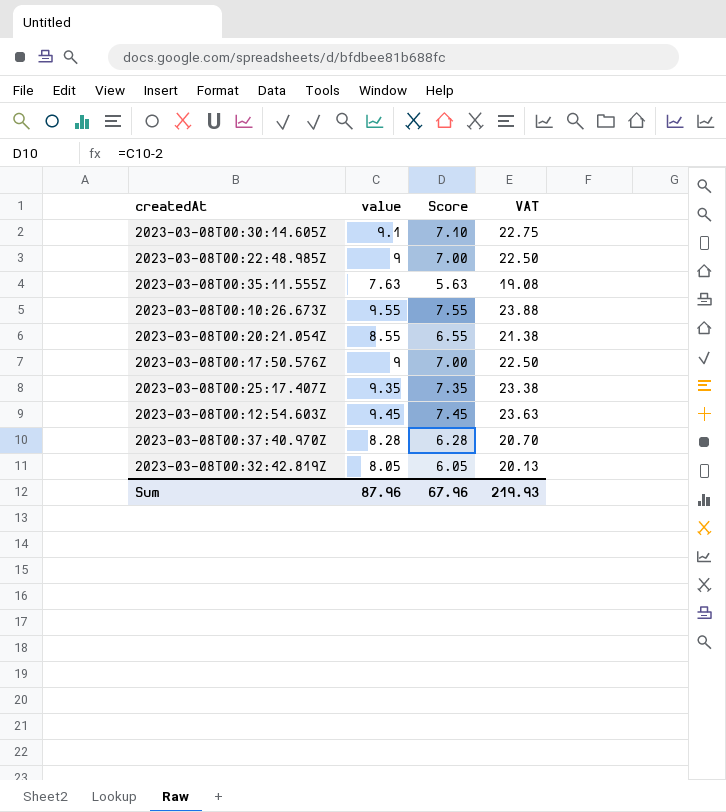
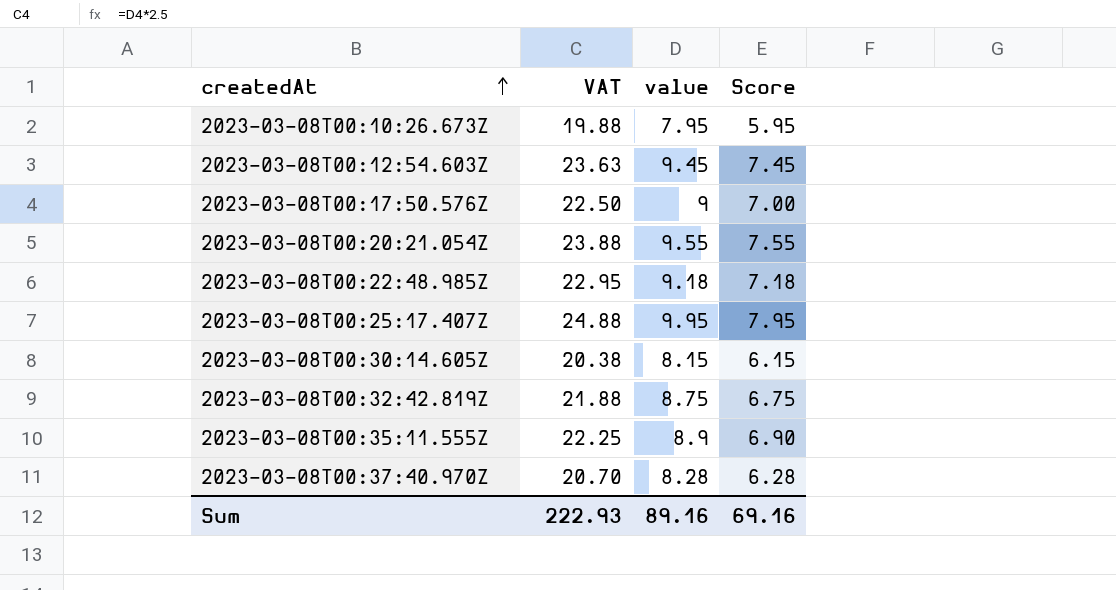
row order: none -> createdAt ascending
column VAT | position: 4 -> 2
2023-03-08T00:10:26.673Z | VAT: 23.88 -> 19.88
2023-03-08T00:10:26.673Z | value: 9.55 -> 7.95
2023-03-08T00:10:26.673Z | Score: 7.55 -> 5.95
2023-03-08T00:20:21.054Z | VAT: 21.38 -> 23.88
2023-03-08T00:20:21.054Z | value: 8.55 -> 9.55
2023-03-08T00:20:21.054Z | Score: 6.55 -> 7.55
2023-03-08T00:22:48.985Z | VAT: 22.50 -> 22.95
2023-03-08T00:22:48.985Z | value: 9 -> 9.18
2023-03-08T00:22:48.985Z | Score: 7.00 -> 7.18
2023-03-08T00:25:17.407Z | VAT: 23.38 -> 24.88
2023-03-08T00:25:17.407Z | value: 9.35 -> 9.95
2023-03-08T00:25:17.407Z | Score: 7.35 -> 7.95
2023-03-08T00:30:14.605Z | VAT: 22.75 -> 20.38
2023-03-08T00:30:14.605Z | value: 9.1 -> 8.15
2023-03-08T00:30:14.605Z | Score: 7.10 -> 6.15
2023-03-08T00:32:42.819Z | VAT: 20.13 -> 21.88
2023-03-08T00:32:42.819Z | value: 8.05 -> 8.75
2023-03-08T00:32:42.819Z | Score: 6.05 -> 6.75
2023-03-08T00:35:11.555Z | VAT: 19.08 -> 22.25
2023-03-08T00:35:11.555Z | value: 7.63 -> 8.9
2023-03-08T00:35:11.555Z | Score: 5.63 -> 6.90
Sum | VAT: 219.93 -> 222.93
Sum | value: 87.96 -> 89.16
Sum | Score: 67.96 -> 69.16

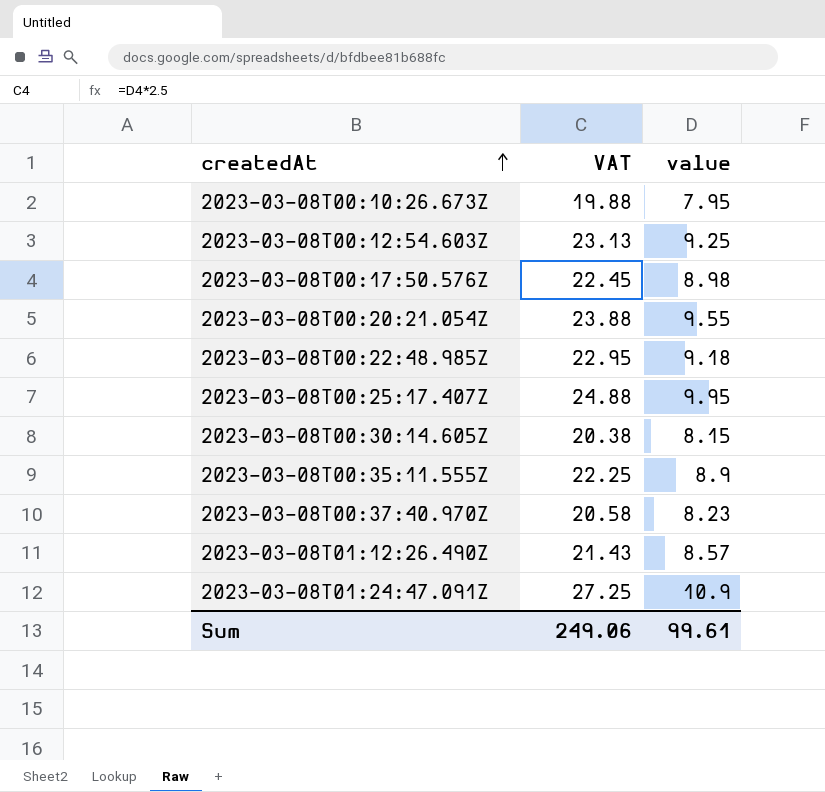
column Score | formula: [value] - 2 -> none
row 2023-03-08T00:32:42.819Z: 21.88 | 8.75 | 6.75 -> none
2023-03-08T00:12:54.603Z | VAT: 23.63 -> 23.13
2023-03-08T00:12:54.603Z | value: 9.45 -> 9.25
2023-03-08T00:17:50.576Z | VAT: 22.50 -> 22.45
2023-03-08T00:17:50.576Z | value: 9 -> 8.98
2023-03-08T00:37:40.970Z | VAT: 20.70 -> 20.58
2023-03-08T00:37:40.970Z | value: 8.28 -> 8.23
row 2023-03-08T01:12:26.490Z: none -> 21.43 | 8.57
row 2023-03-08T01:24:47.091Z: none -> 27.25 | 10.9
Sum | VAT: 222.93 -> 249.06
Sum | value: 89.16 -> 99.61

